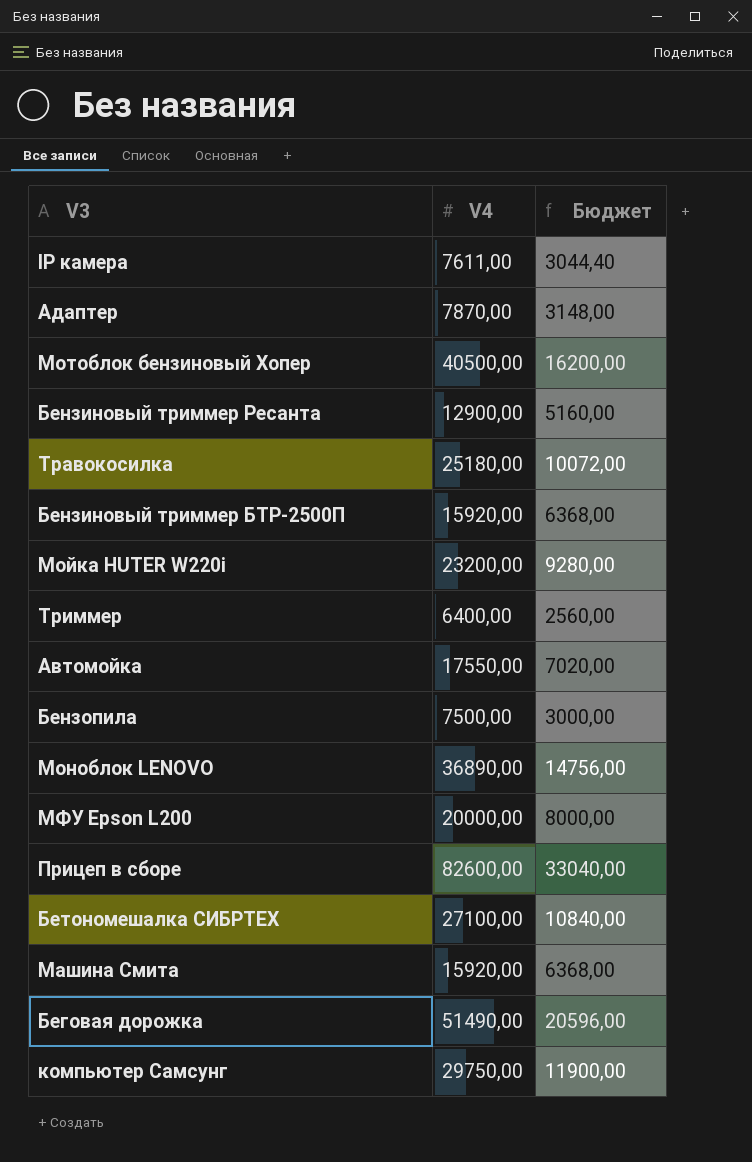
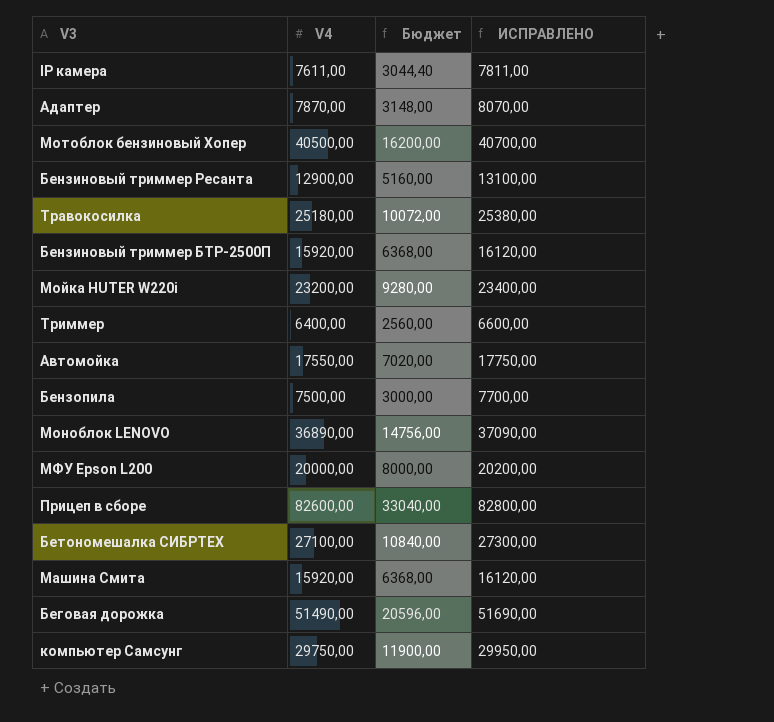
column ИСПРАВЛЕНО | formula: none -> [V4] + 200

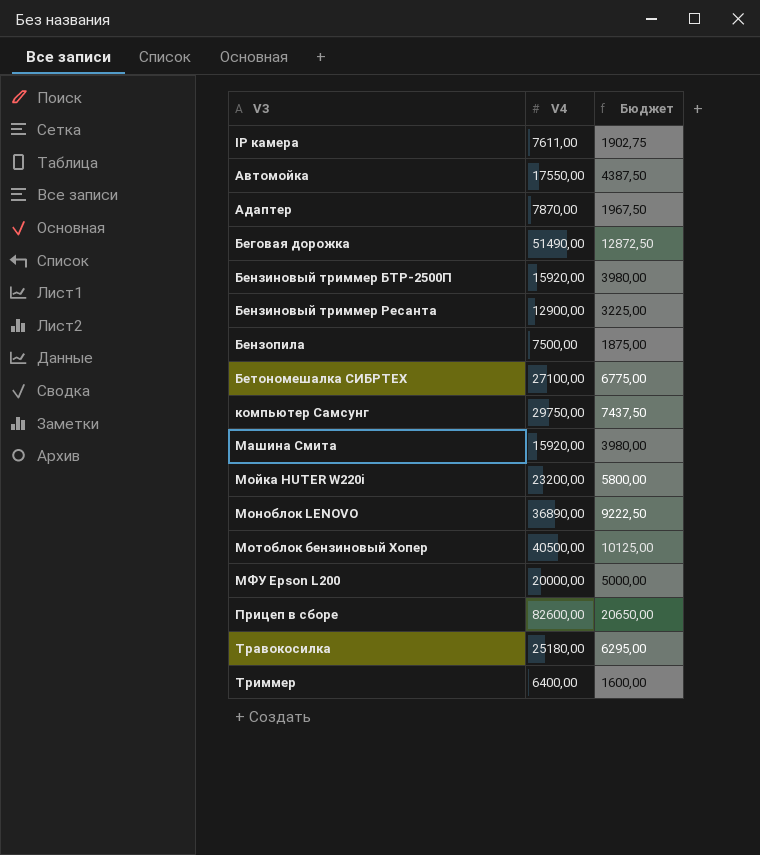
row order: none -> V3 ascending
column ИСПРАВЛЕНО | formula: [V4] + 200 -> none
column Бюджет | formula: [V4] * 0,4 -> [V4] * 0,25

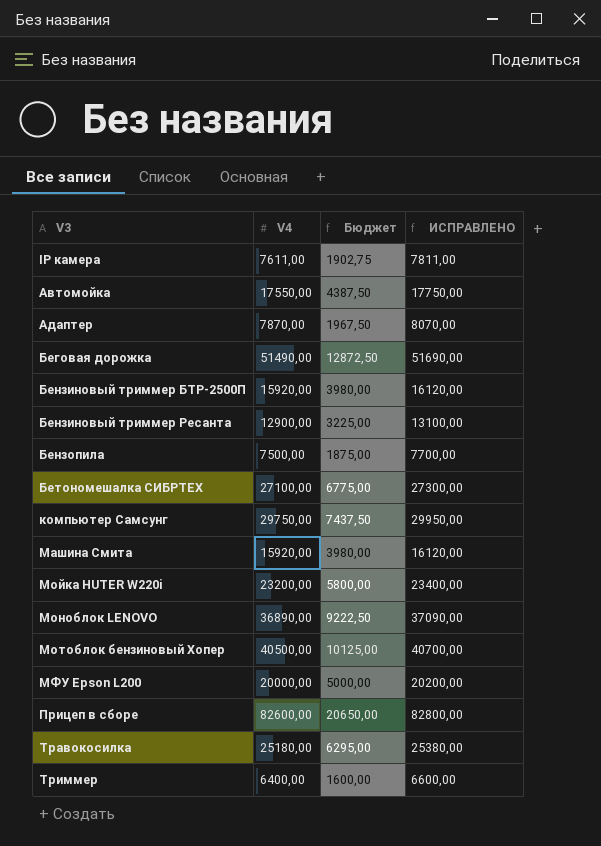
column ИСПРАВЛЕНО | formula: none -> [V4] + 200

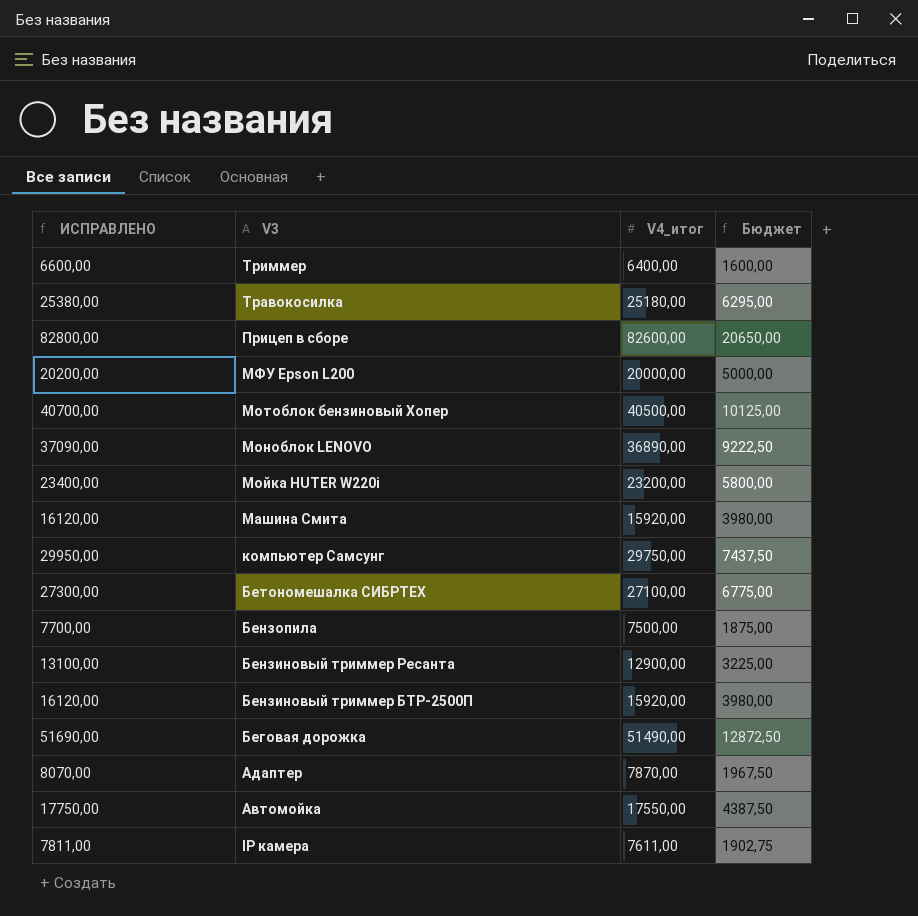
row order: V3 ascending -> V3 descending
column ИСПРАВЛЕНО | position: 4 -> 1
column name: V4 -> V4_итог

